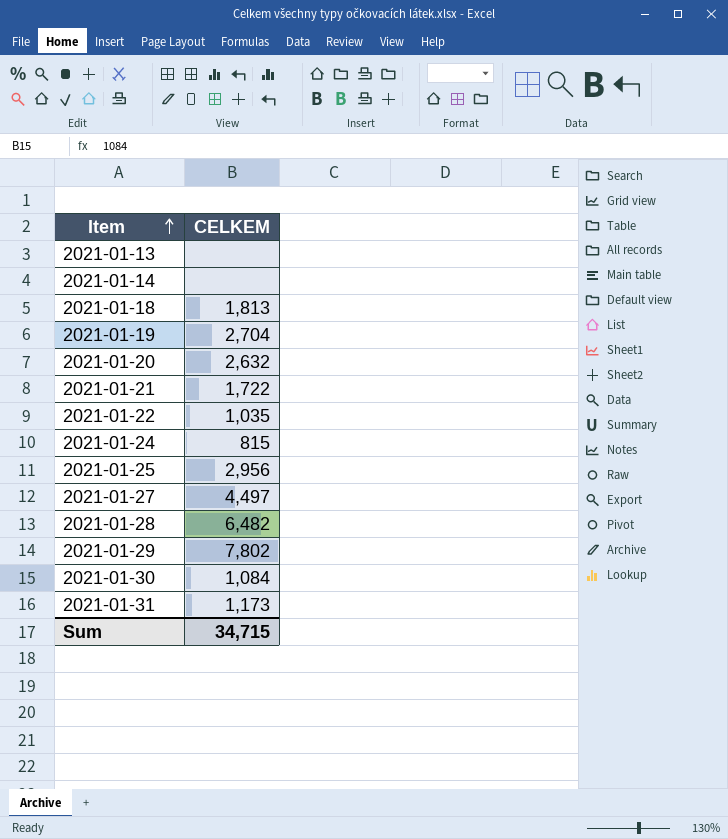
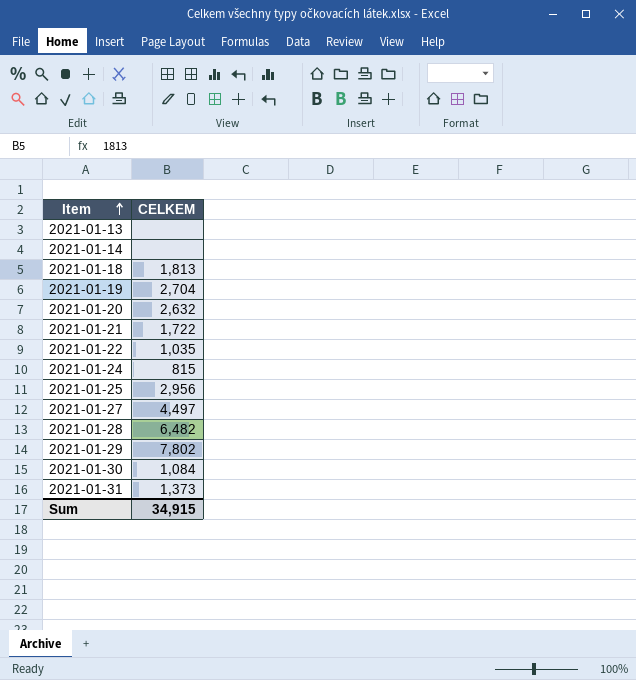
2021-01-31 | CELKEM: 1,173 -> 1,373
Sum | CELKEM: 34,715 -> 34,915

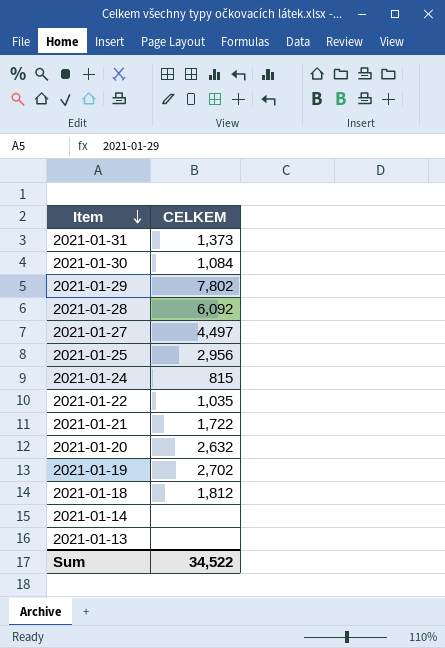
row order: Item ascending -> Item descending
2021-01-28 | CELKEM: 6,482 -> 6,092
2021-01-19 | CELKEM: 2,704 -> 2,702
2021-01-18 | CELKEM: 1,813 -> 1,812
Sum | CELKEM: 34,915 -> 34,522

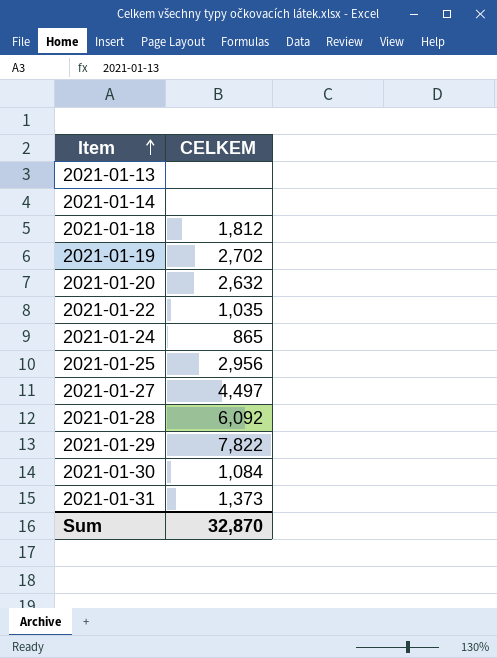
row order: Item descending -> Item ascending
row 2021-01-21: 1,722 -> none
2021-01-24 | CELKEM: 815 -> 865
2021-01-29 | CELKEM: 7,802 -> 7,822
Sum | CELKEM: 34,522 -> 32,870

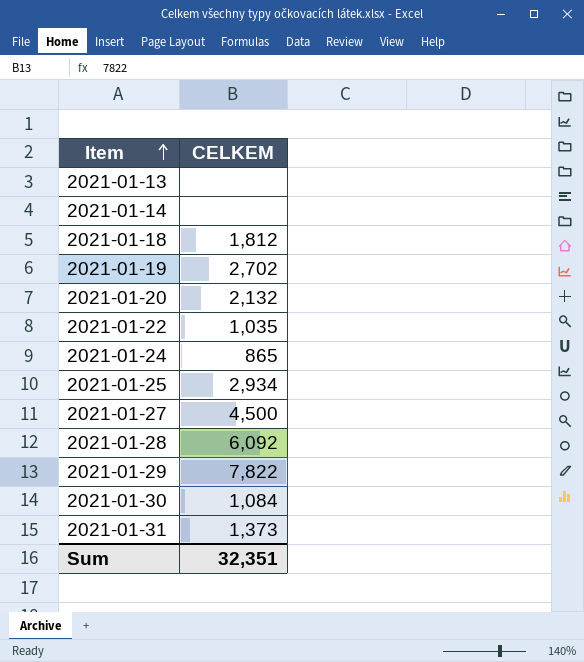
2021-01-20 | CELKEM: 2,632 -> 2,132
2021-01-25 | CELKEM: 2,956 -> 2,934
2021-01-27 | CELKEM: 4,497 -> 4,500
Sum | CELKEM: 32,870 -> 32,351

